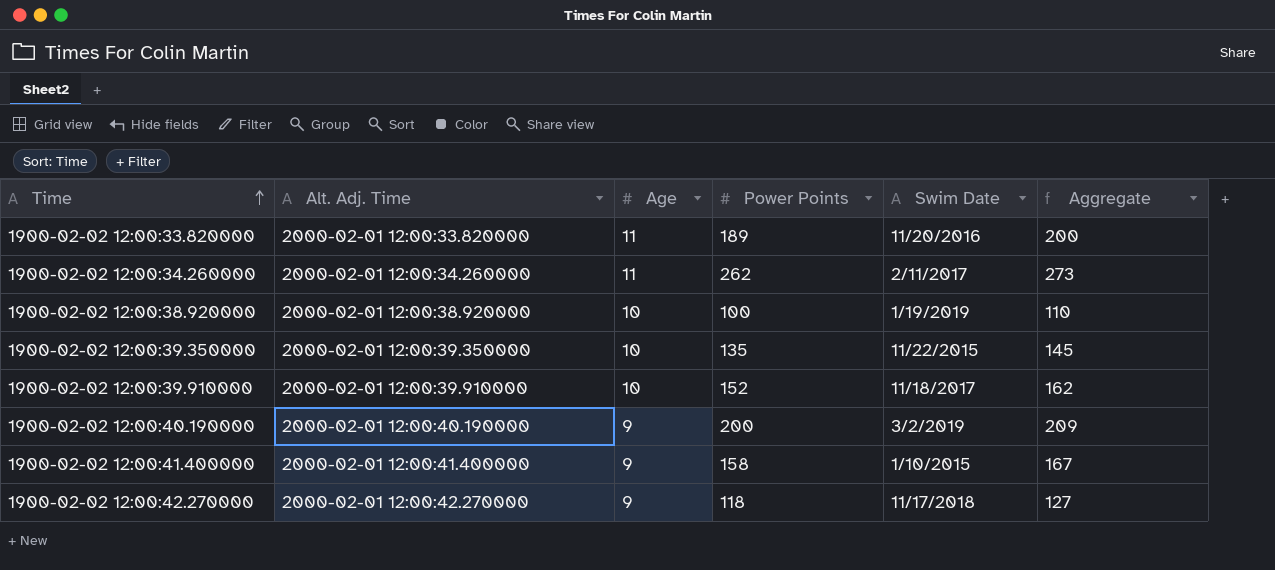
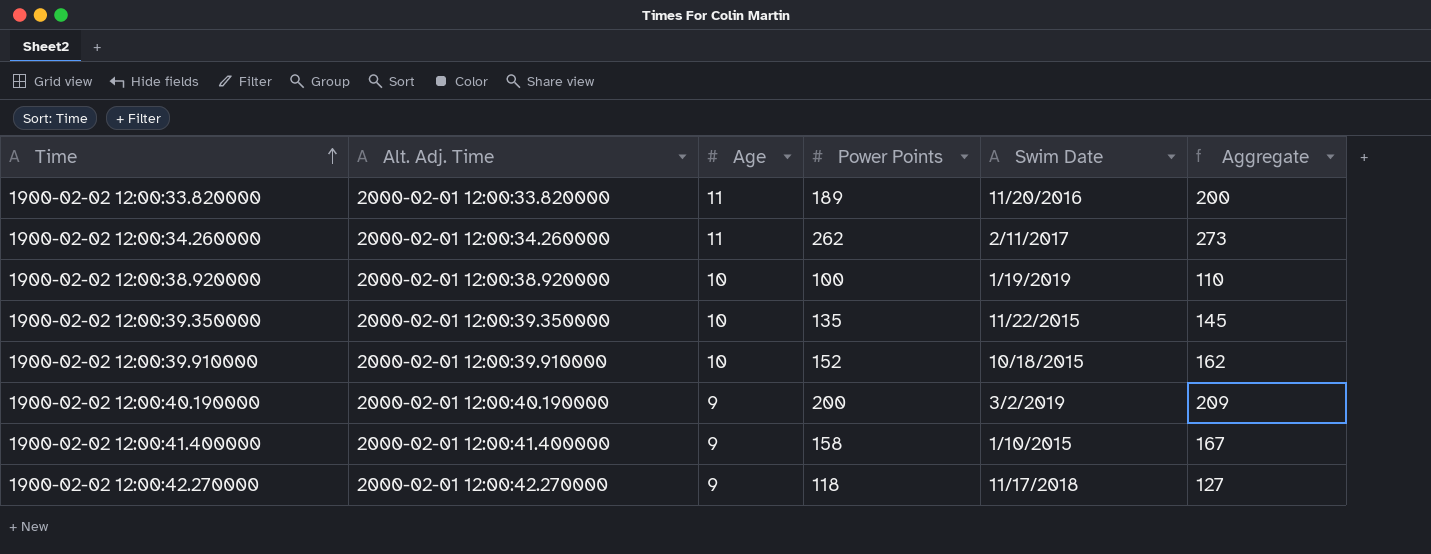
1900-02-02 12:00:39.910000 | Swim Date: 11/18/2017 -> 10/18/2015

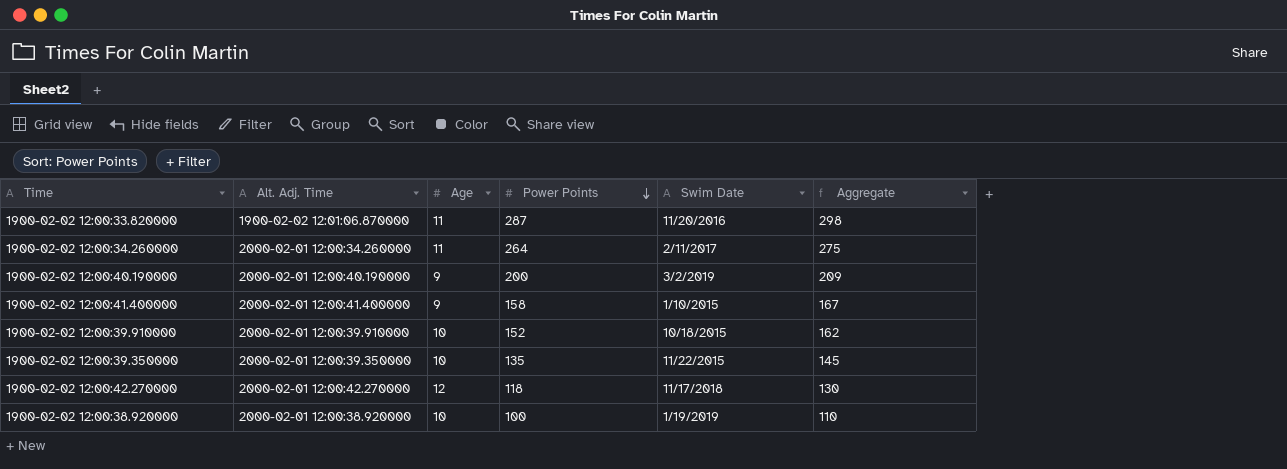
row order: Time ascending -> Power Points descending
1900-02-02 12:00:33.820000 | Alt. Adj. Time: 2000-02-01 12:00:33.820000 -> 1900-02-02 12:01:06.870000
1900-02-02 12:00:33.820000 | Power Points: 189 -> 287
1900-02-02 12:00:33.820000 | Aggregate: 200 -> 298
1900-02-02 12:00:34.260000 | Power Points: 262 -> 264
1900-02-02 12:00:34.260000 | Aggregate: 273 -> 275
1900-02-02 12:00:42.270000 | Age: 9 -> 12
1900-02-02 12:00:42.270000 | Aggregate: 127 -> 130

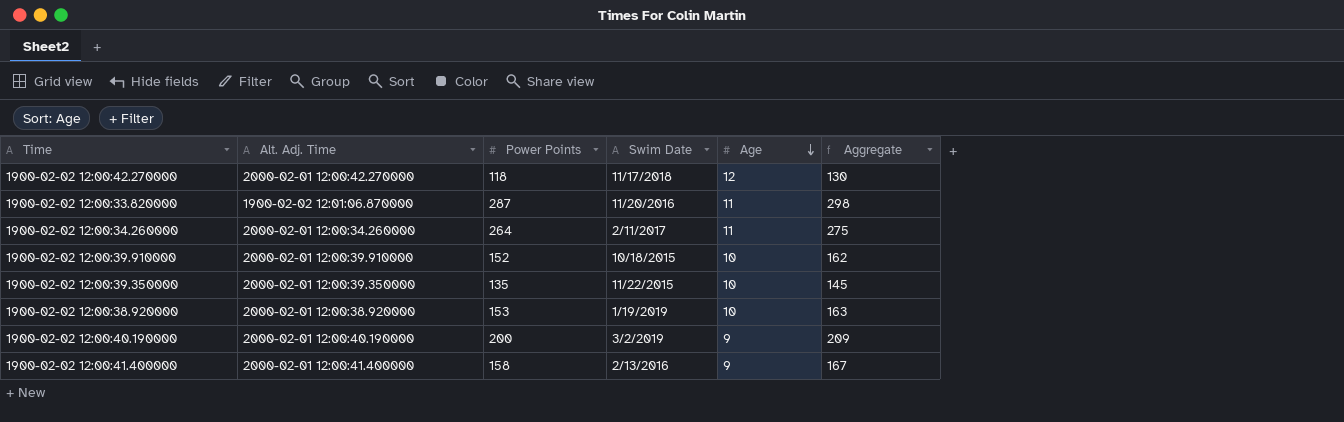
row order: Power Points descending -> Age descending
column Age | position: 3 -> 5
1900-02-02 12:00:38.920000 | Power Points: 100 -> 153
1900-02-02 12:00:38.920000 | Aggregate: 110 -> 163
1900-02-02 12:00:41.400000 | Swim Date: 1/10/2015 -> 2/13/2016

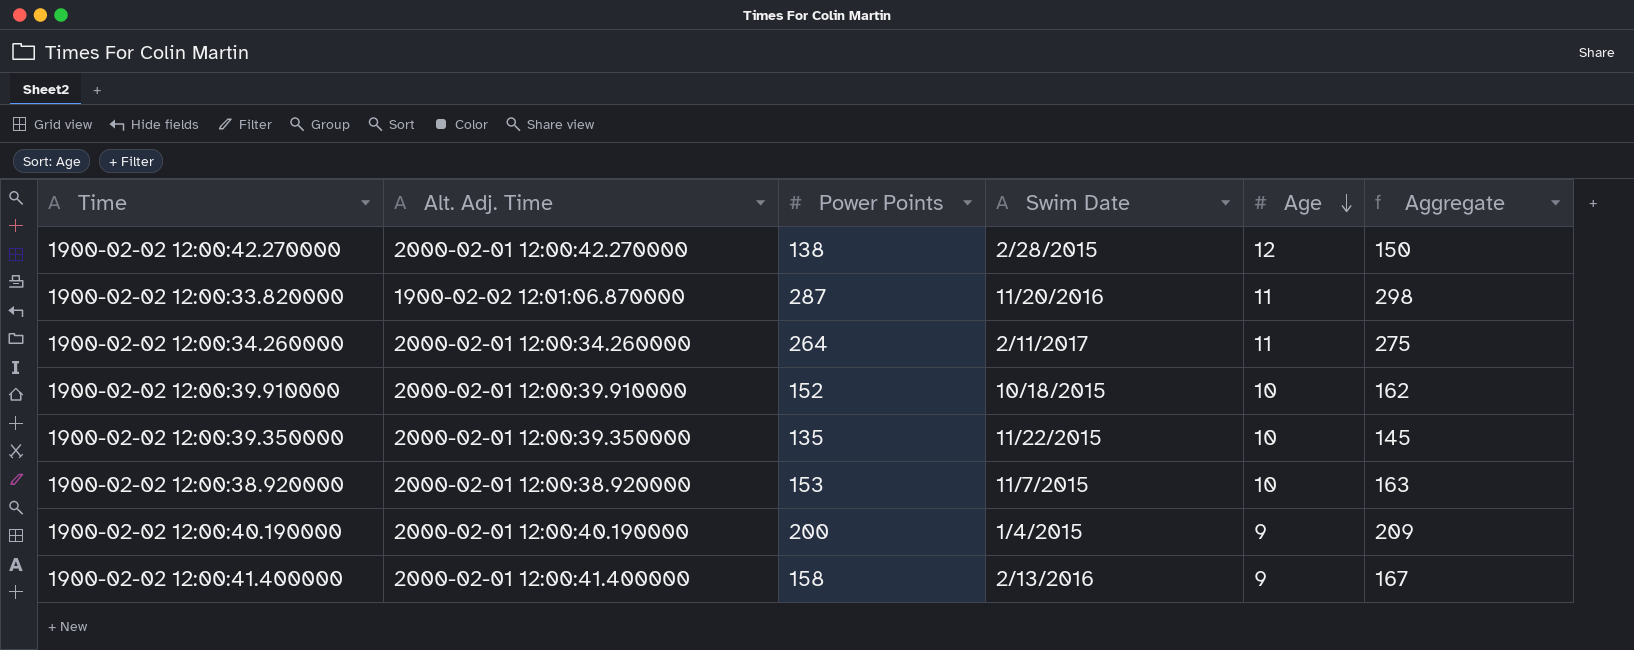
1900-02-02 12:00:42.270000 | Power Points: 118 -> 138
1900-02-02 12:00:42.270000 | Swim Date: 11/17/2018 -> 2/28/2015
1900-02-02 12:00:42.270000 | Aggregate: 130 -> 150
1900-02-02 12:00:38.920000 | Swim Date: 1/19/2019 -> 11/7/2015
1900-02-02 12:00:40.190000 | Swim Date: 3/2/2019 -> 1/4/2015

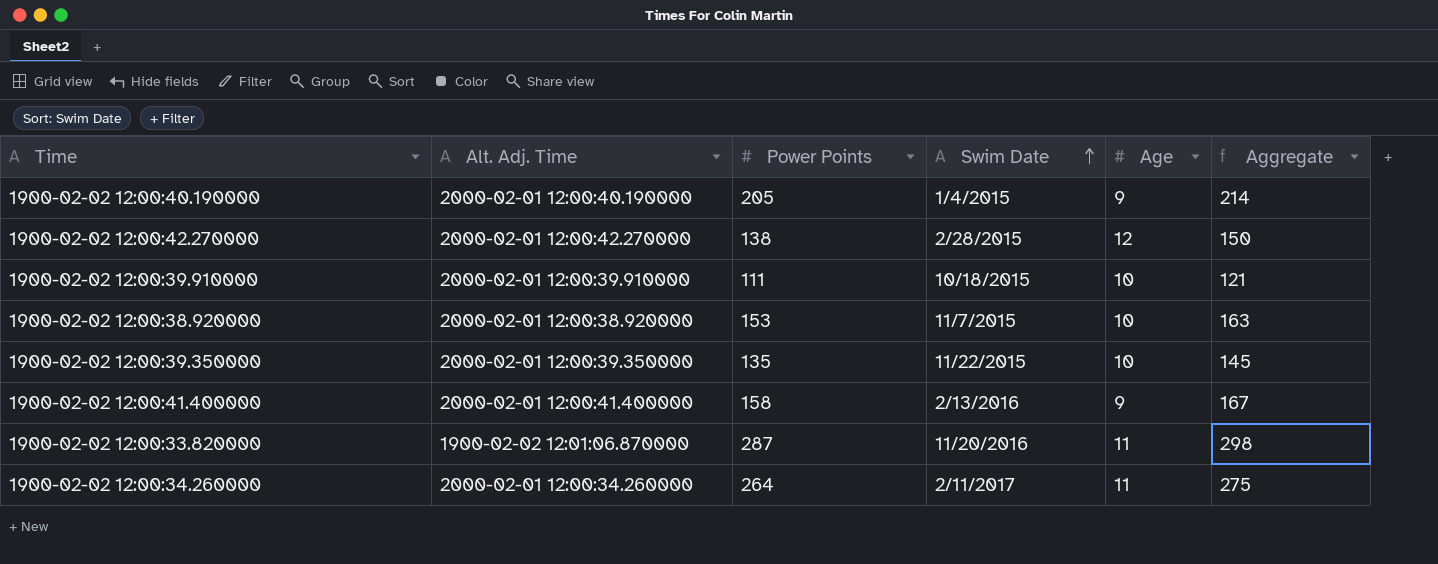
row order: Age descending -> Swim Date ascending
1900-02-02 12:00:40.190000 | Power Points: 200 -> 205
1900-02-02 12:00:40.190000 | Aggregate: 209 -> 214
1900-02-02 12:00:39.910000 | Power Points: 152 -> 111
1900-02-02 12:00:39.910000 | Aggregate: 162 -> 121

